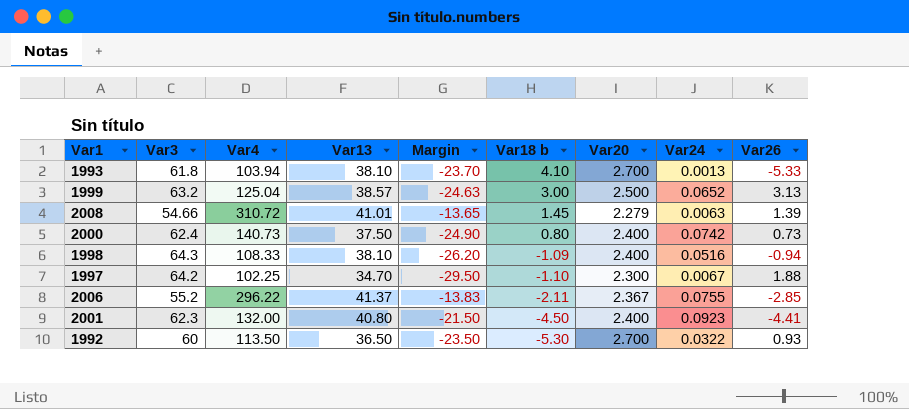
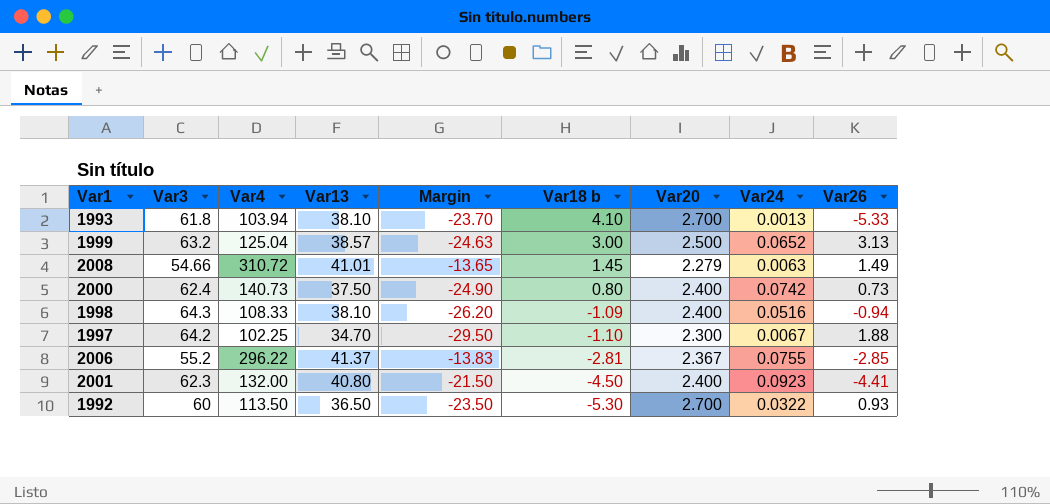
2008 | Var26: 1.39 -> 1.49
2006 | Var18 b: -2.11 -> -2.81

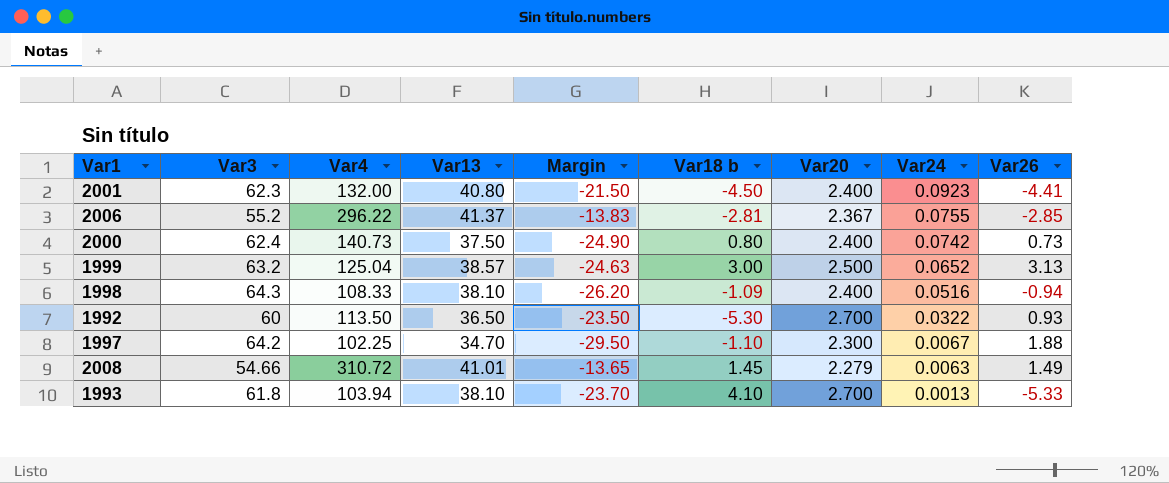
row order: Var18 b descending -> Var24 descending

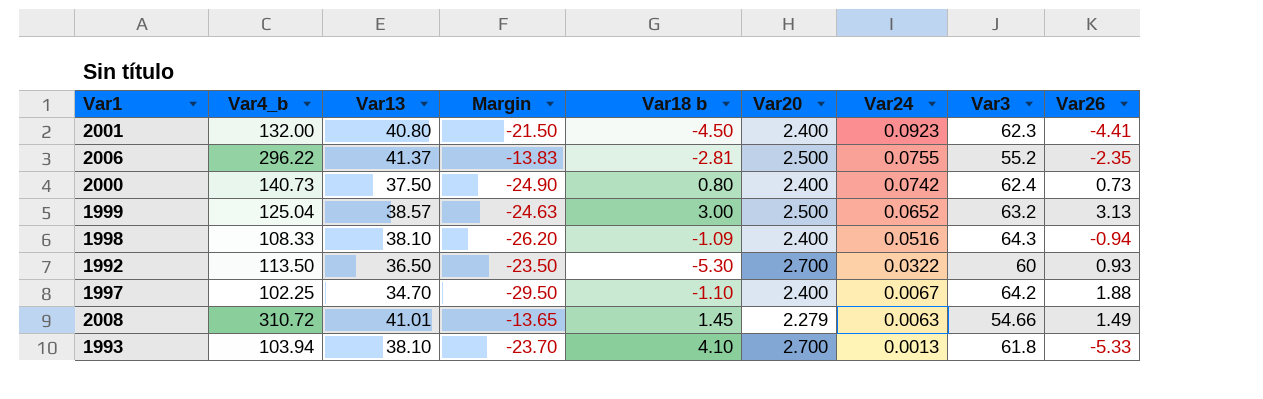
column name: Var4 -> Var4_b
column Var3 | position: 2 -> 8
2006 | Var20: 2.367 -> 2.500
2006 | Var26: -2.85 -> -2.35
1997 | Var20: 2.300 -> 2.400

